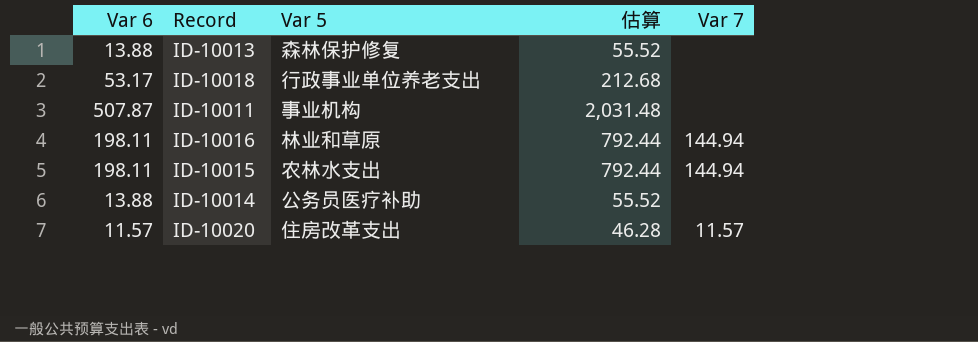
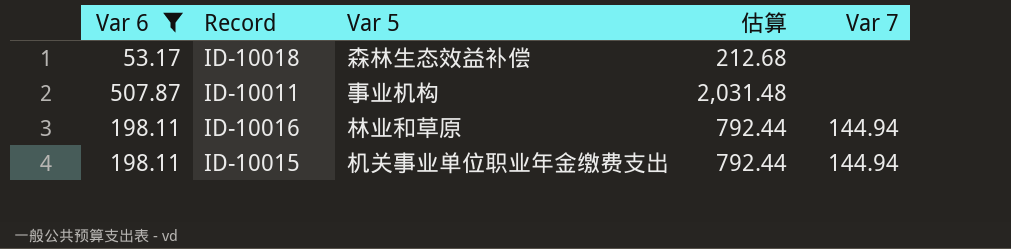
filter: none -> Var 6 >= 53.17
ID-10018 | Var 5: 行政事业单位养老支出 -> 森林生态效益补偿
ID-10015 | Var 5: 农林水支出 -> 机关事业单位职业年金缴费支出

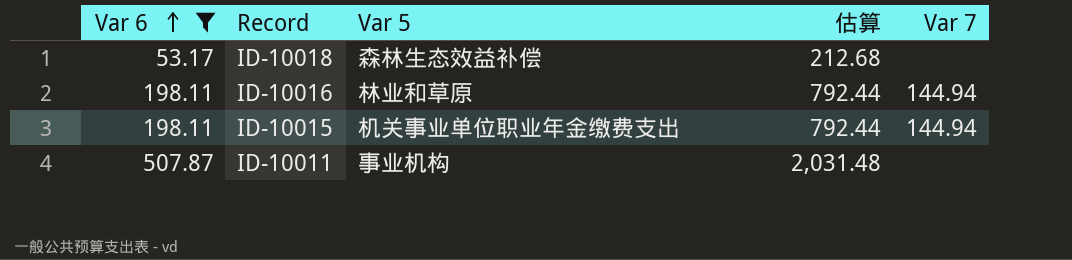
row order: none -> Var 6 ascending

